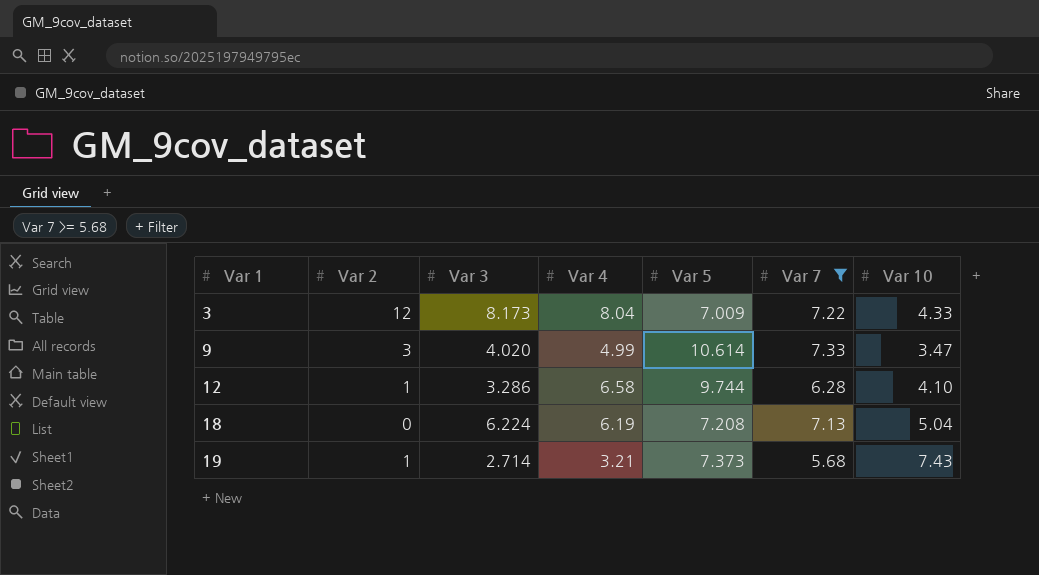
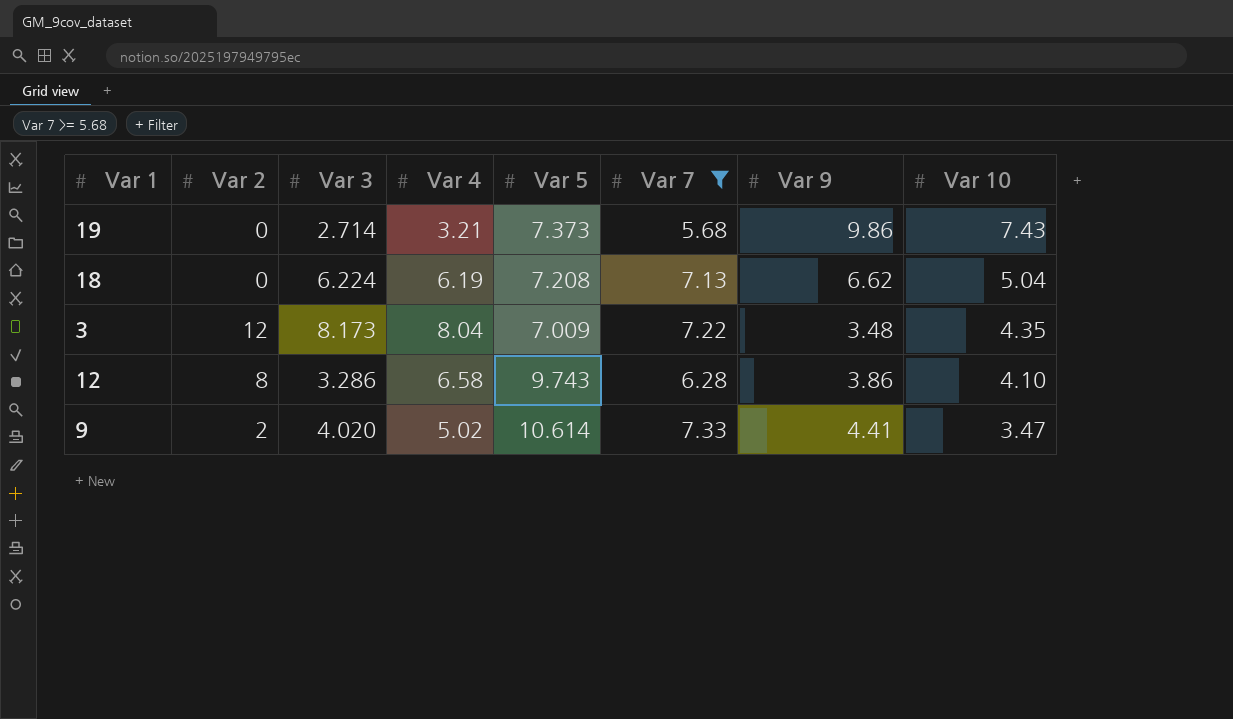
row order: Var 1 ascending -> Var 10 descending
column Var 9 | position: none -> 7
19 | Var 2: 1 -> 0
3 | Var 10: 4.33 -> 4.35
12 | Var 2: 1 -> 8
12 | Var 5: 9.744 -> 9.743
9 | Var 2: 3 -> 2
9 | Var 4: 4.99 -> 5.02

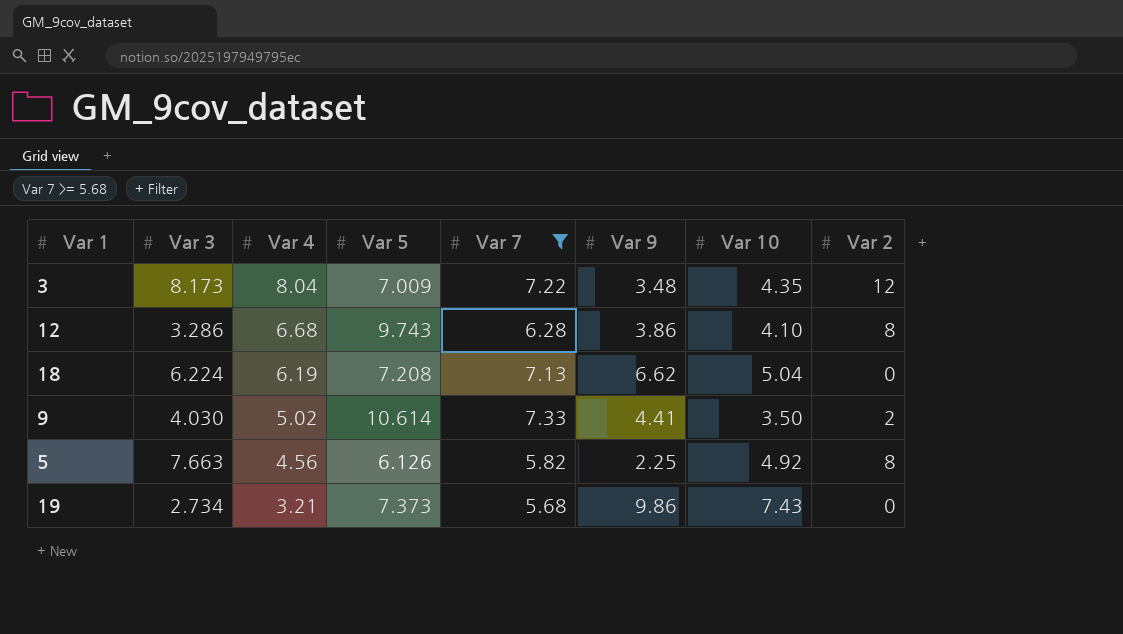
row order: Var 10 descending -> Var 4 descending
column Var 2 | position: 2 -> 8
12 | Var 4: 6.58 -> 6.68
9 | Var 3: 4.020 -> 4.030
9 | Var 10: 3.47 -> 3.50
row 5: none -> 7.663 | 4.56 | 6.126 | 5.82 | 2.25 | 4.92 | 8
19 | Var 3: 2.714 -> 2.734

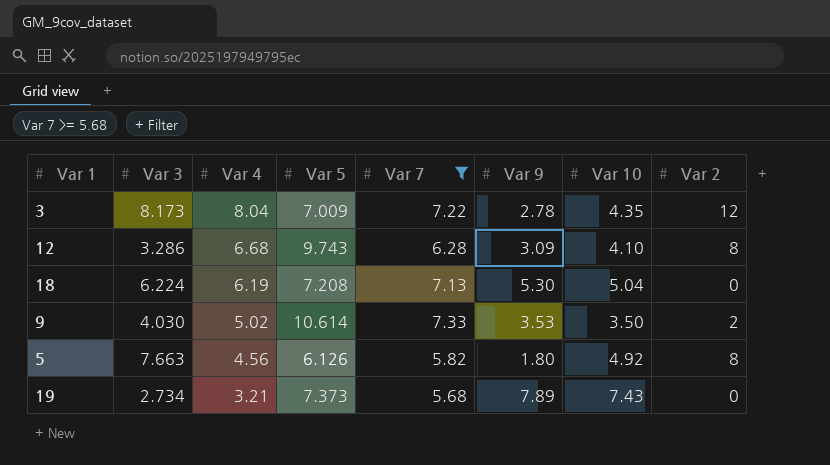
3 | Var 9: 3.48 -> 2.78
12 | Var 9: 3.86 -> 3.09
18 | Var 9: 6.62 -> 5.30
9 | Var 9: 4.41 -> 3.53
5 | Var 9: 2.25 -> 1.80
19 | Var 9: 9.86 -> 7.89

